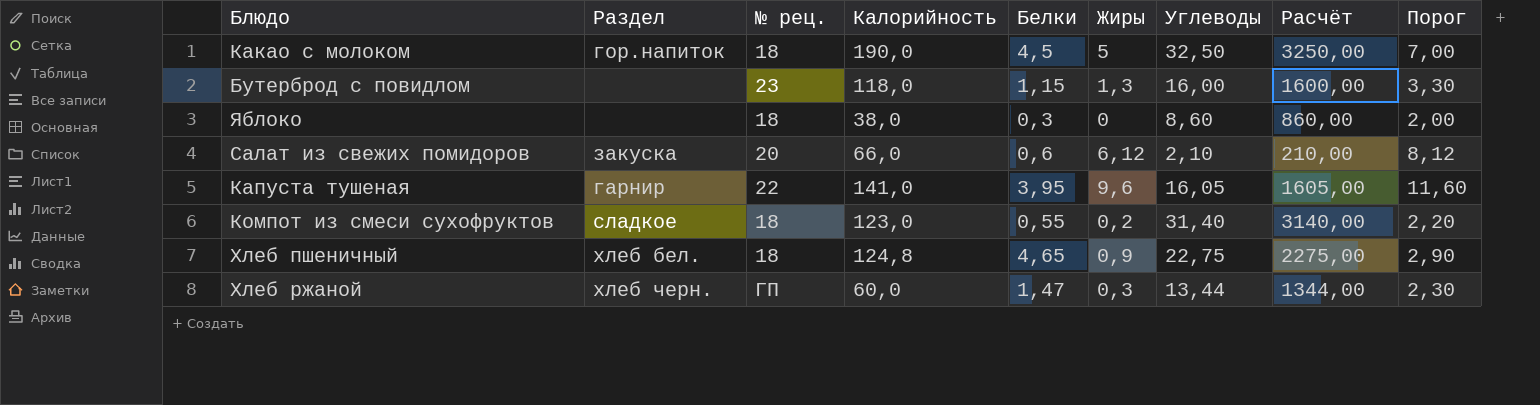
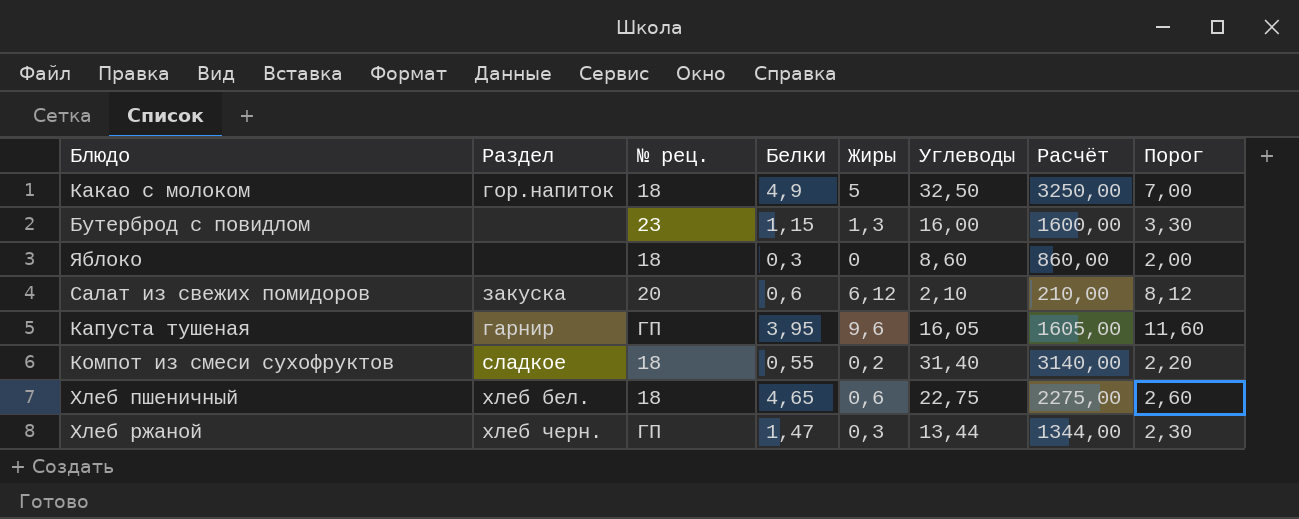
column Калорийность | position: 4 -> none
Какао с молоком | Белки: 4,5 -> 4,9
Капуста тушеная | № рец.: 22 -> ГП
Хлеб пшеничный | Жиры: 0,9 -> 0,6
Хлеб пшеничный | Порог: 2,90 -> 2,60

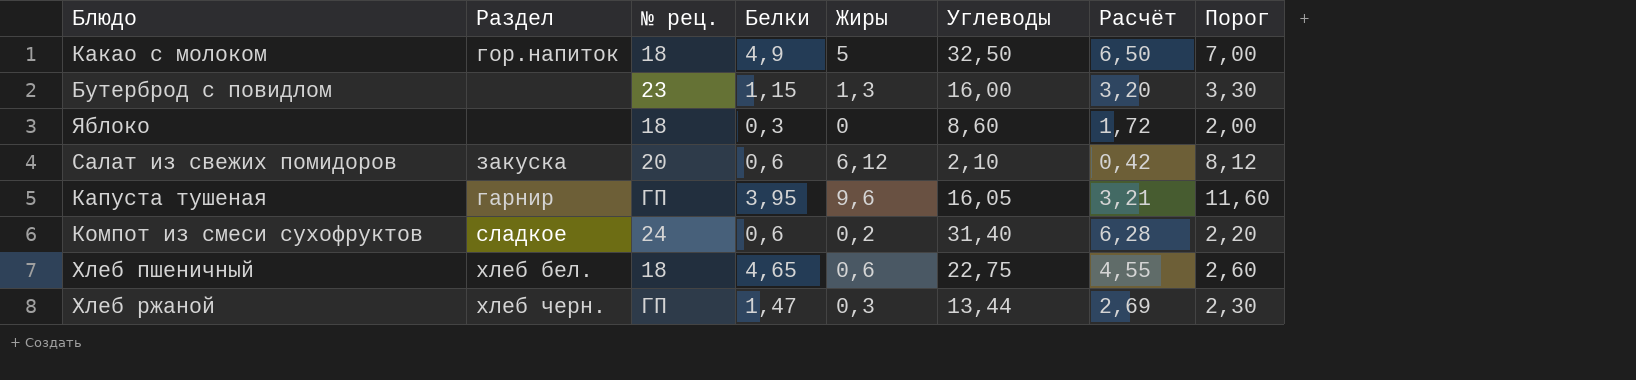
column Расчёт | formula: [Углеводы] * 100 -> [Углеводы] * 0,2
Компот из смеси сухофруктов | № рец.: 18 -> 24
Компот из смеси сухофруктов | Белки: 0,55 -> 0,6

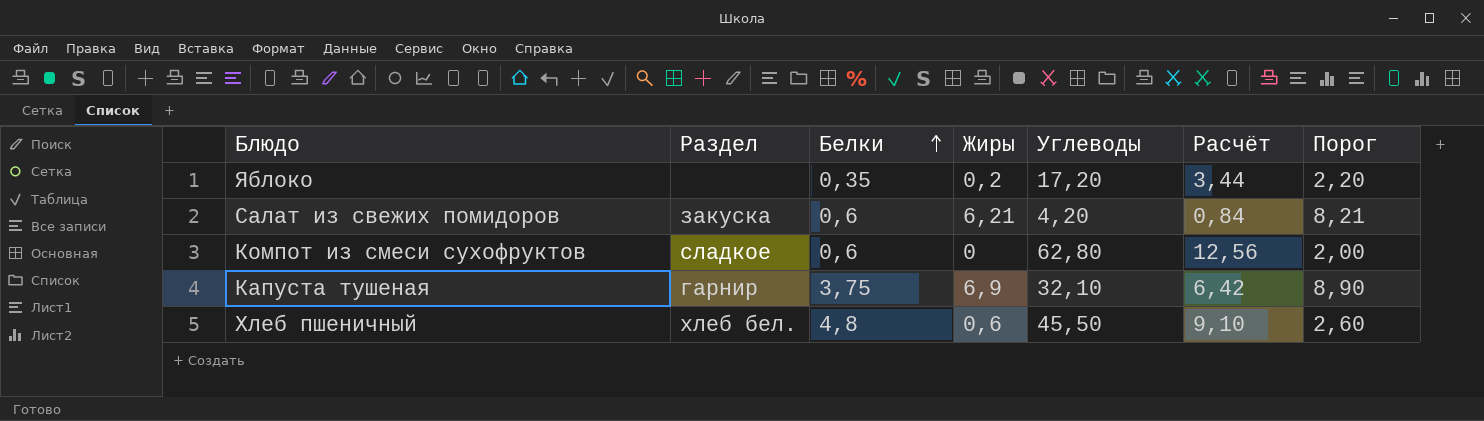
row order: none -> Белки ascending
column № рец. | position: 3 -> none
row Какао с молоком: гор.напиток | 18 | 4,9 | 5 | 32,50 | 6,50 | 7,00 -> none
row Бутерброд с повидлом: none | 23 | 1,15 | 1,3 | 16,00 | 3,20 | 3,30 -> none
row Хлеб ржаной: хлеб черн. | ГП | 1,47 | 0,3 | 13,44 | 2,69 | 2,30 -> none
Яблоко | Белки: 0,3 -> 0,35
Яблоко | Жиры: 0 -> 0,2
Яблоко | Углеводы: 8,60 -> 17,20
Яблоко | Расчёт: 1,72 -> 3,44
Яблоко | Порог: 2,00 -> 2,20
Салат из свежих помидоров | Жиры: 6,12 -> 6,21
Салат из свежих помидоров | Углеводы: 2,10 -> 4,20
Салат из свежих помидоров | Расчёт: 0,42 -> 0,84
Салат из свежих помидоров | Порог: 8,12 -> 8,21
Компот из смеси сухофруктов | Жиры: 0,2 -> 0
Компот из смеси сухофруктов | Углеводы: 31,40 -> 62,80
Компот из смеси сухофруктов | Расчёт: 6,28 -> 12,56
Компот из смеси сухофруктов | Порог: 2,20 -> 2,00
Капуста тушеная | Белки: 3,95 -> 3,75
Капуста тушеная | Жиры: 9,6 -> 6,9
Капуста тушеная | Углеводы: 16,05 -> 32,10
Капуста тушеная | Расчёт: 3,21 -> 6,42
Капуста тушеная | Порог: 11,60 -> 8,90
Хлеб пшеничный | Белки: 4,65 -> 4,8
Хлеб пшеничный | Углеводы: 22,75 -> 45,50
Хлеб пшеничный | Расчёт: 4,55 -> 9,10

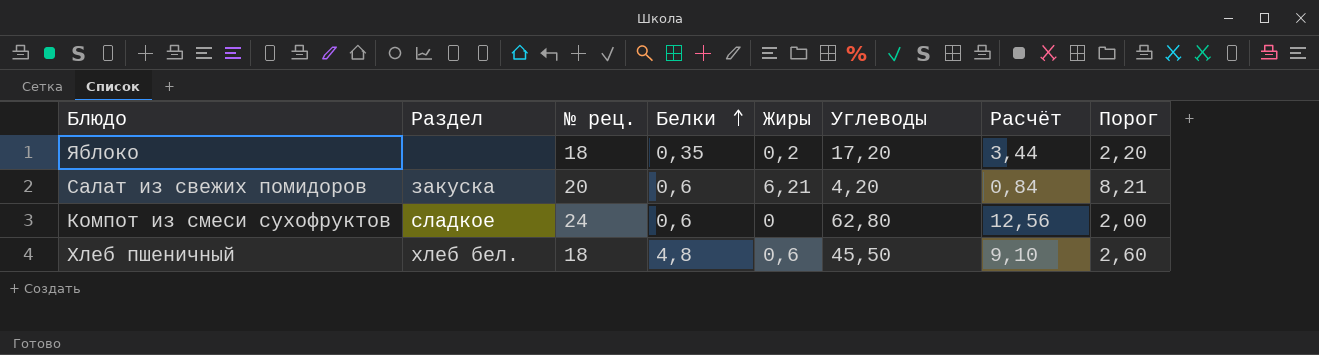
column № рец. | position: none -> 3
row Капуста тушеная: гарнир | 3,75 | 6,9 | 32,10 | 6,42 | 8,90 -> none

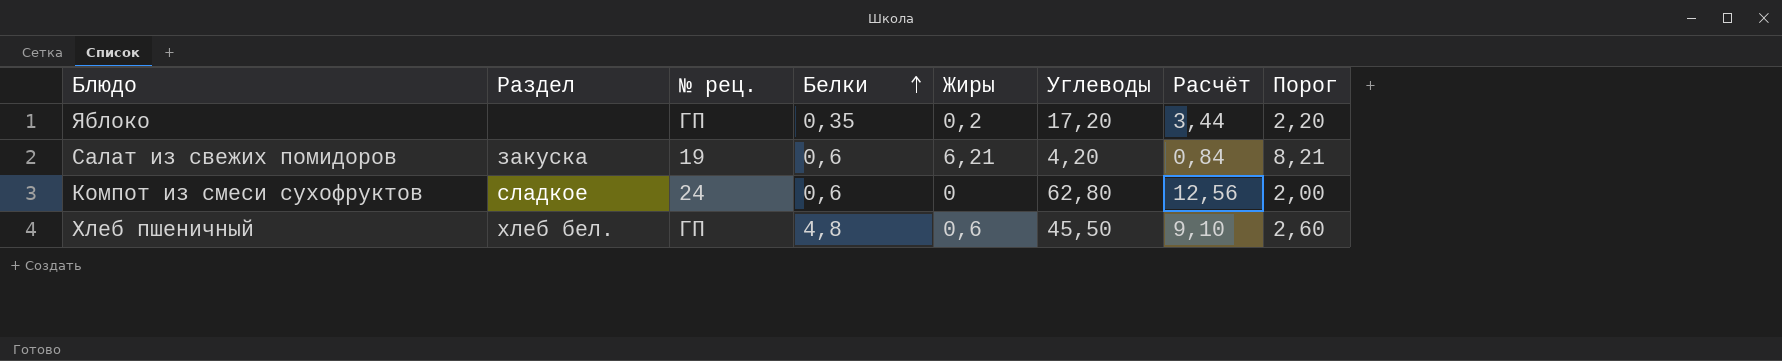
Яблоко | № рец.: 18 -> ГП
Салат из свежих помидоров | № рец.: 20 -> 19
Хлеб пшеничный | № рец.: 18 -> ГП

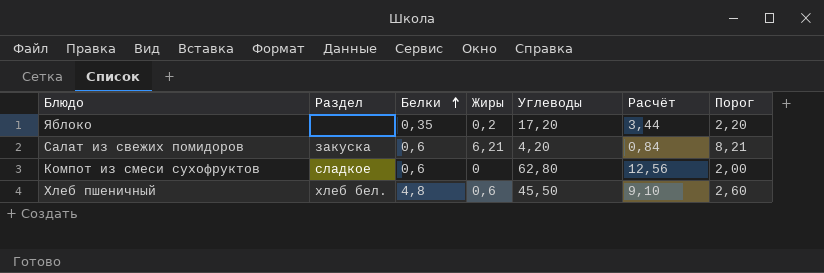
column № рец. | position: 3 -> none

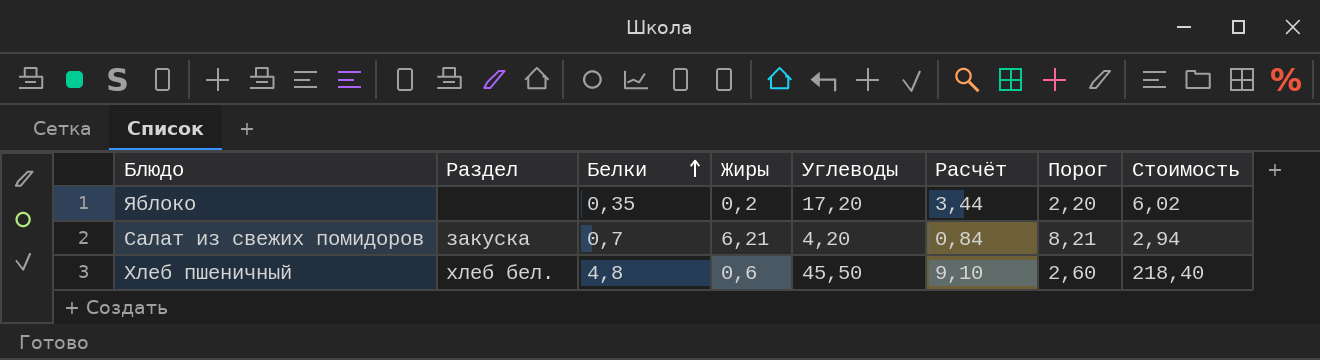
column Стоимость | formula: none -> [Белки] * [Углеводы]
row Компот из смеси сухофруктов: сладкое | 0,6 | 0 | 62,80 | 12,56 | 2,00 -> none
Салат из свежих помидоров | Белки: 0,6 -> 0,7

